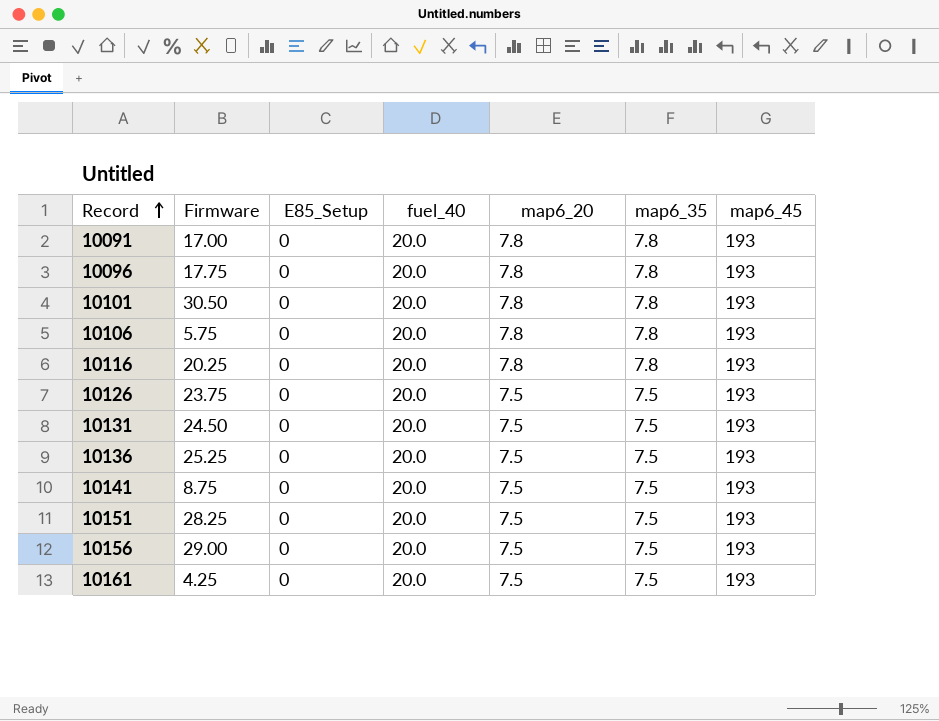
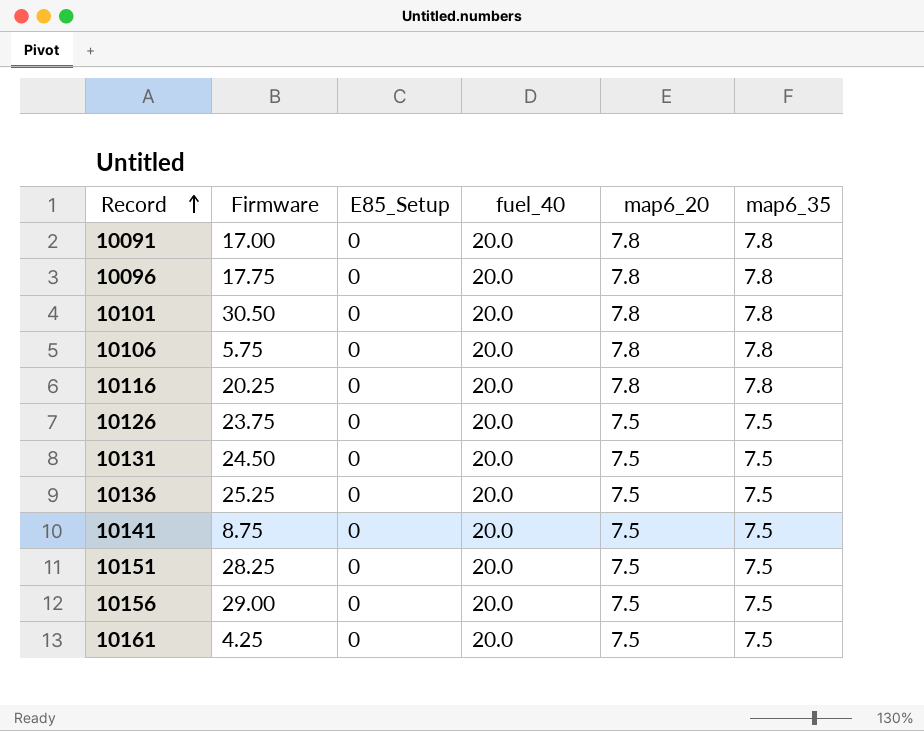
column map6_45 | position: 7 -> none

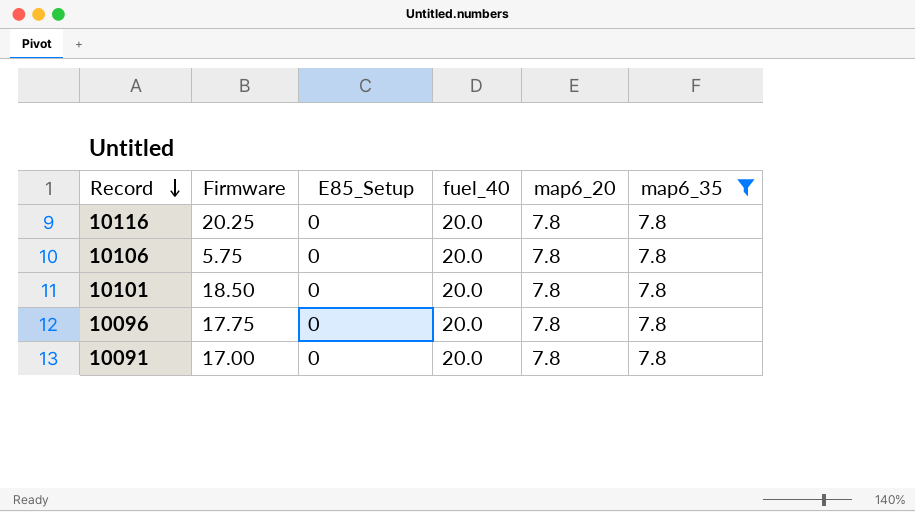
filter: none -> map6_35 = 7.8
row order: Record ascending -> Record descending
10101 | Firmware: 30.50 -> 18.50

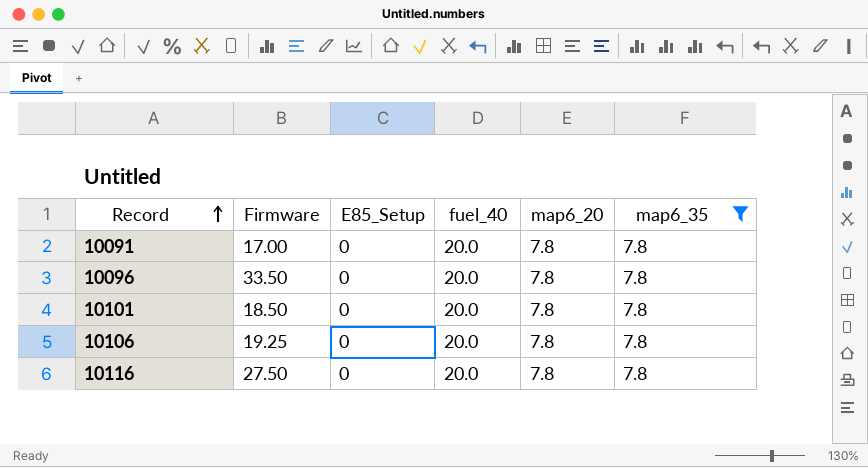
row order: Record descending -> Record ascending
10096 | Firmware: 17.75 -> 33.50
10106 | Firmware: 5.75 -> 19.25
10116 | Firmware: 20.25 -> 27.50

